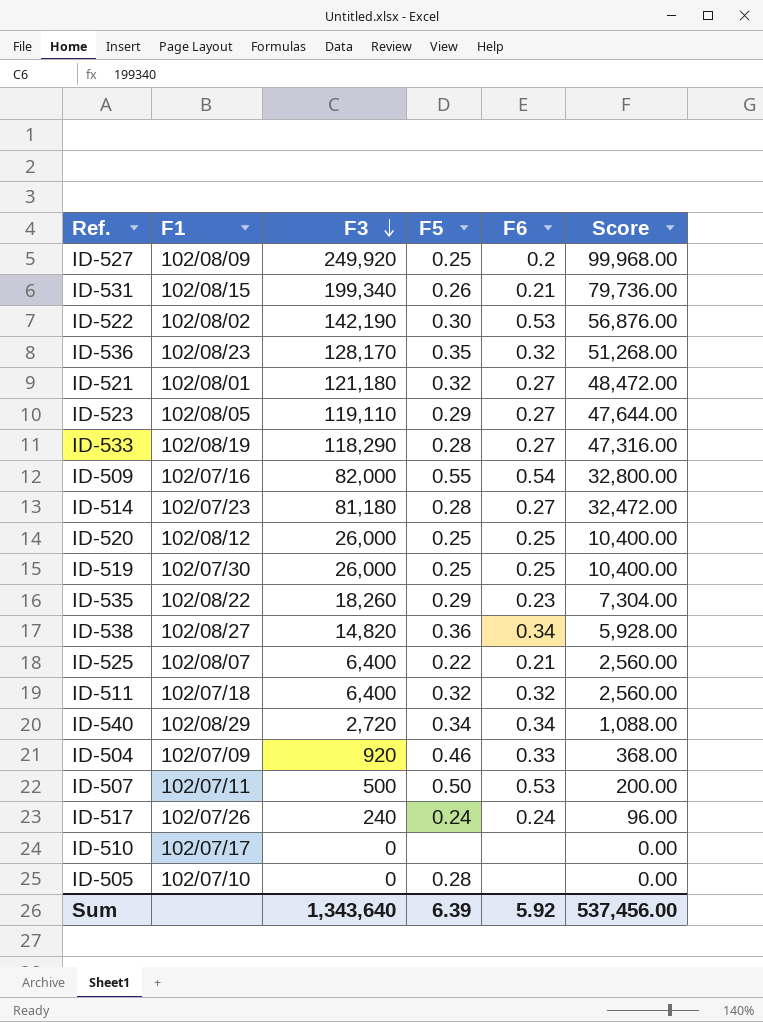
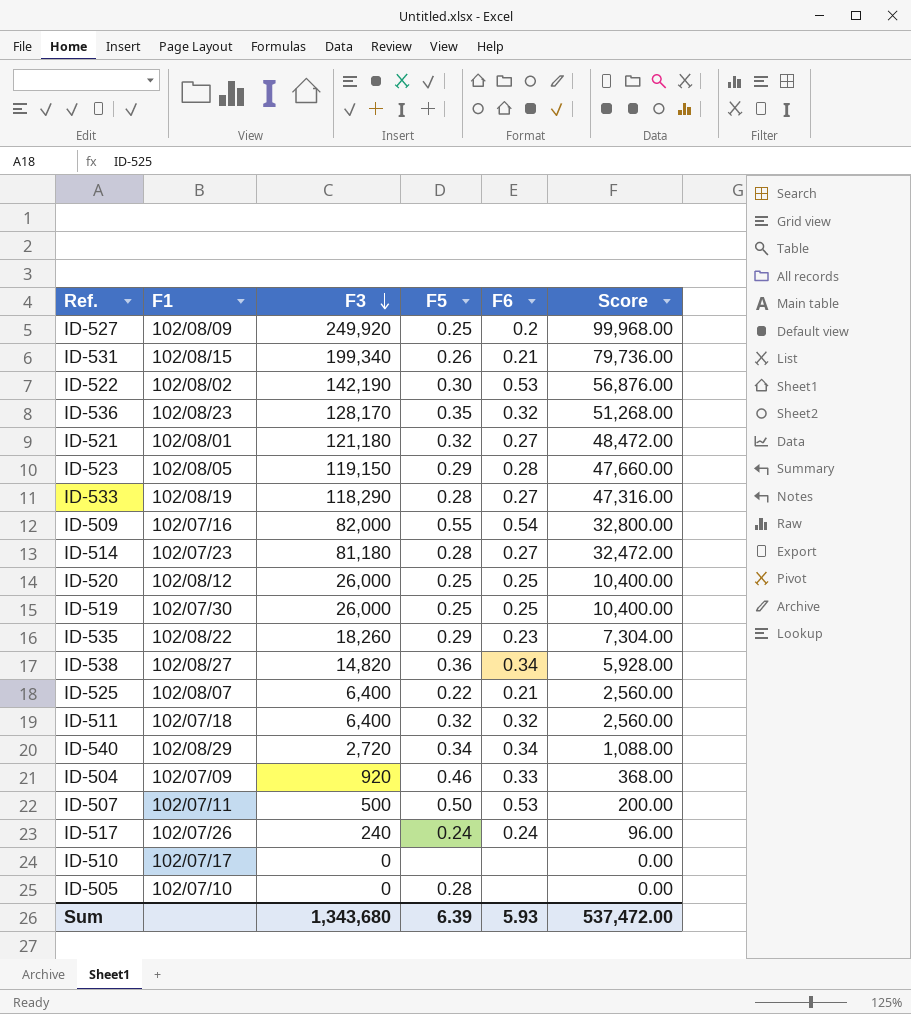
ID-523 | F3: 119,110 -> 119,150
ID-523 | F6: 0.27 -> 0.28
ID-523 | Score: 47,644.00 -> 47,660.00
Sum | F3: 1,343,640 -> 1,343,680
Sum | F6: 5.92 -> 5.93
Sum | Score: 537,456.00 -> 537,472.00

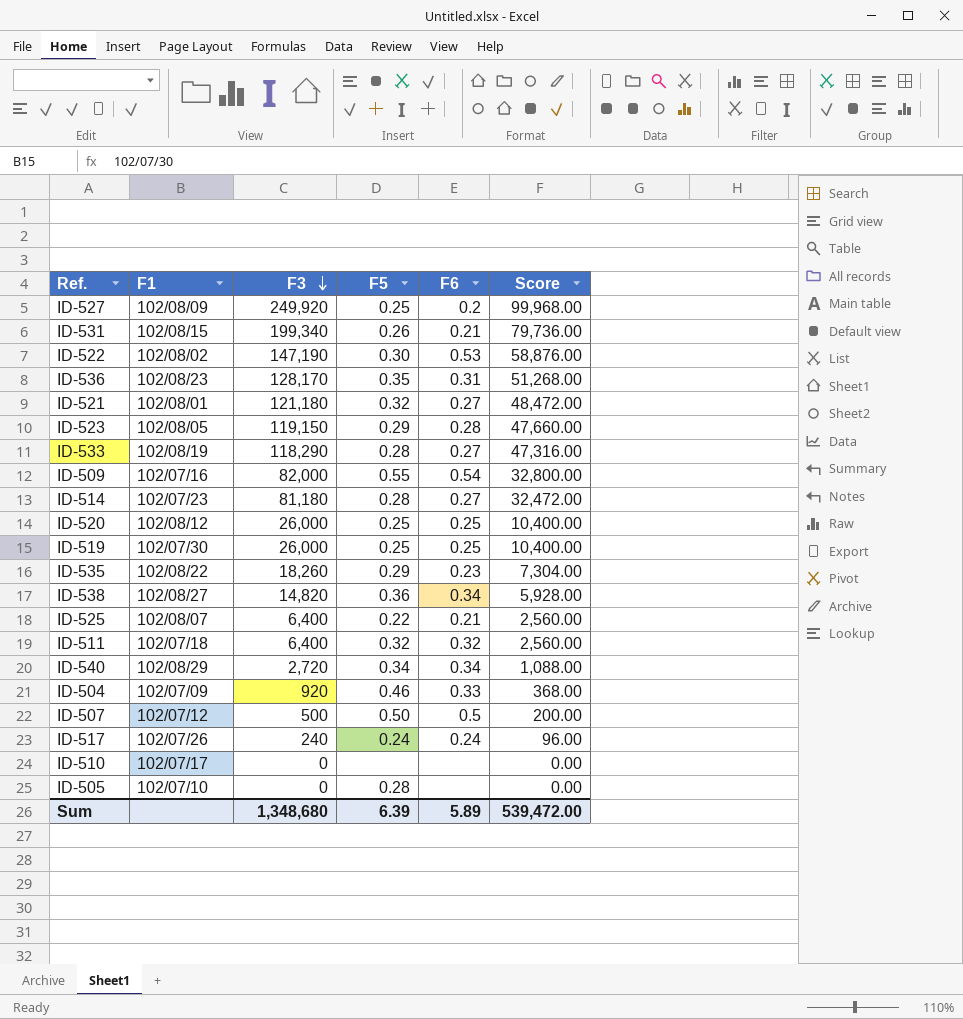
ID-522 | F3: 142,190 -> 147,190
ID-522 | Score: 56,876.00 -> 58,876.00
ID-536 | F6: 0.32 -> 0.31
ID-507 | F1: 102/07/11 -> 102/07/12
ID-507 | F6: 0.53 -> 0.5
Sum | F3: 1,343,680 -> 1,348,680
Sum | F6: 5.93 -> 5.89
Sum | Score: 537,472.00 -> 539,472.00

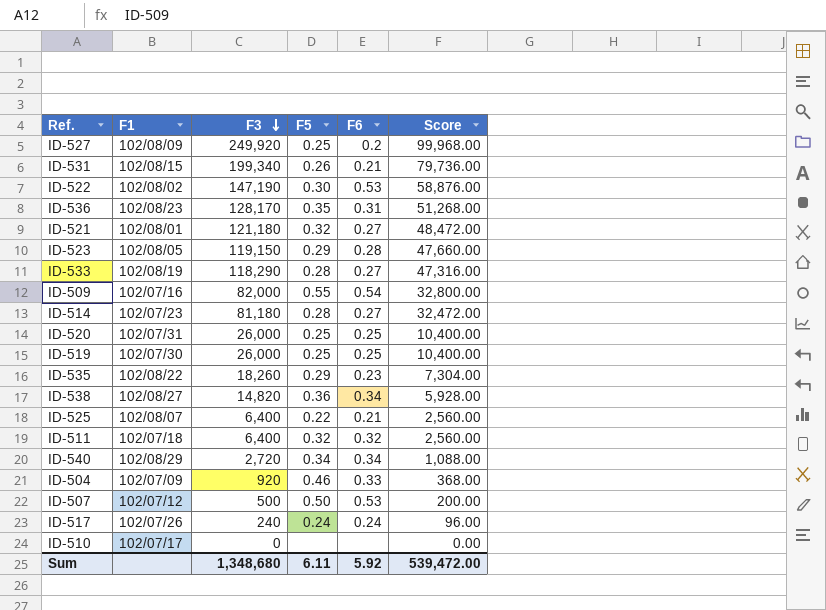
row ID-505: 102/07/10 | 0 | 0.28 | none | 0.00 -> none
ID-520 | F1: 102/08/12 -> 102/07/31
ID-507 | F6: 0.5 -> 0.53
Sum | F5: 6.39 -> 6.11
Sum | F6: 5.89 -> 5.92

